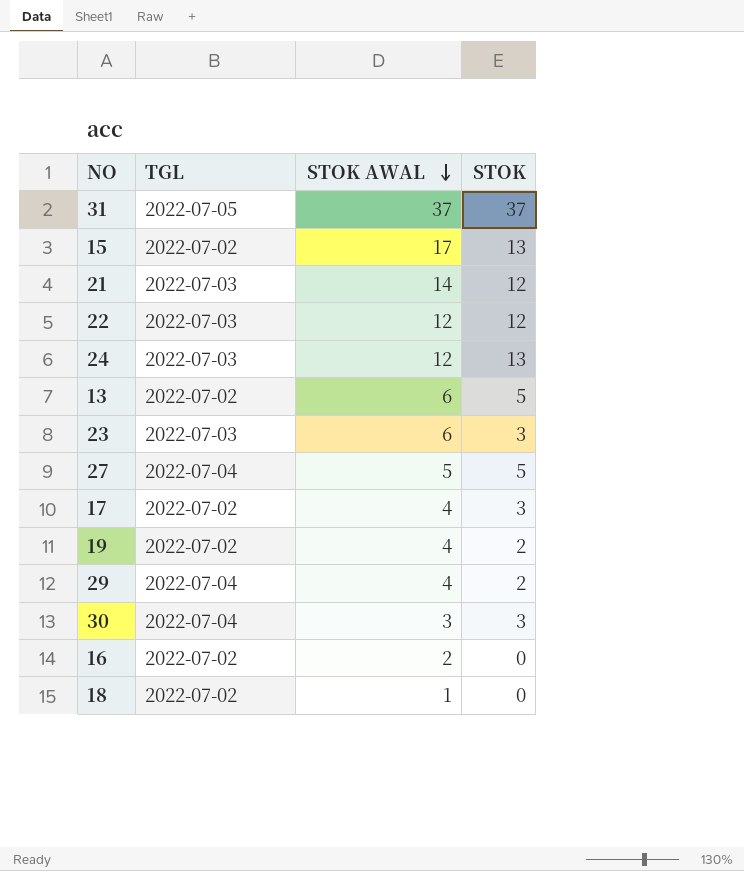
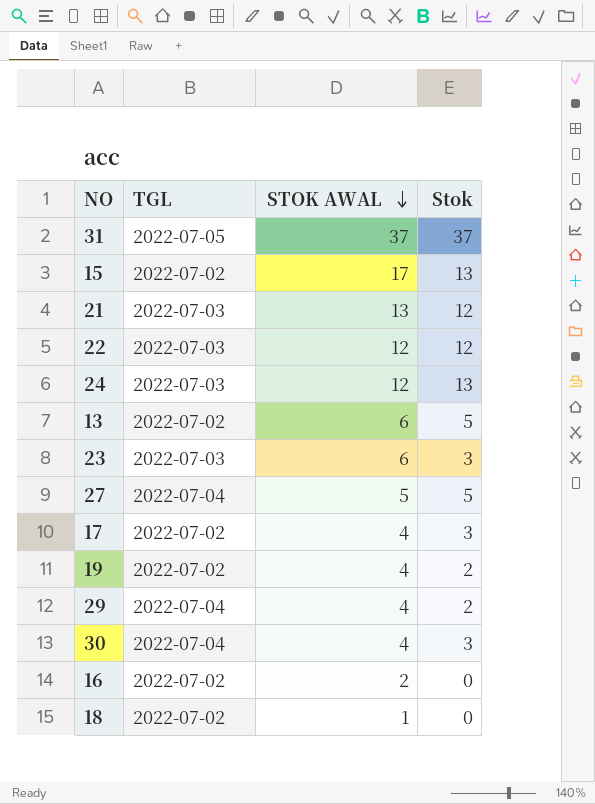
column name: STOK -> Stok
21 | STOK AWAL: 14 -> 13
30 | STOK AWAL: 3 -> 4

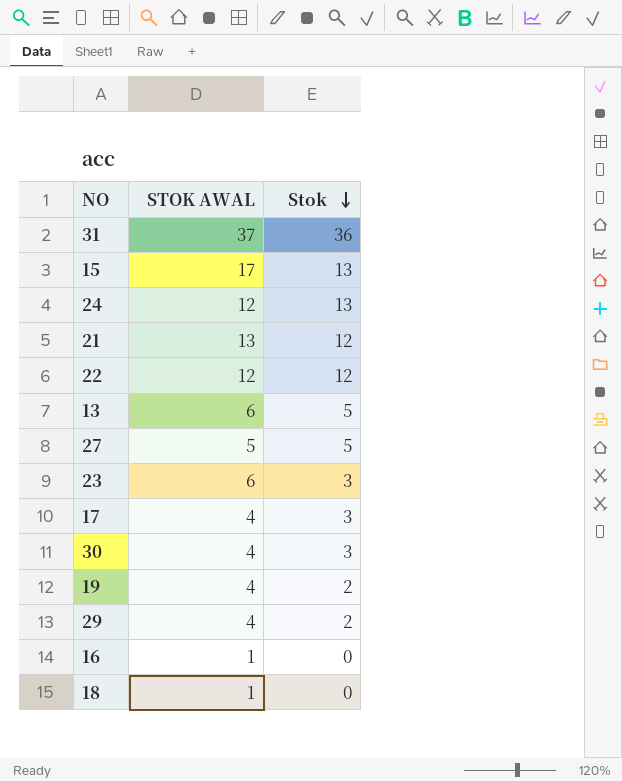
row order: STOK AWAL descending -> Stok descending
column TGL | position: 2 -> none
31 | Stok: 37 -> 36
16 | STOK AWAL: 2 -> 1

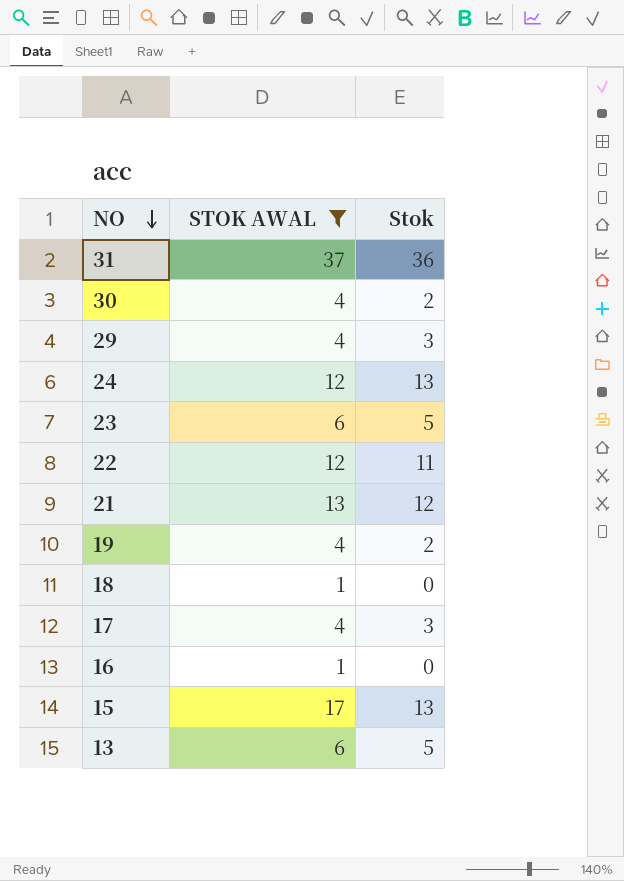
filter: none -> STOK AWAL != 5
row order: Stok descending -> NO descending
30 | Stok: 3 -> 2
29 | Stok: 2 -> 3
23 | Stok: 3 -> 5
22 | Stok: 12 -> 11

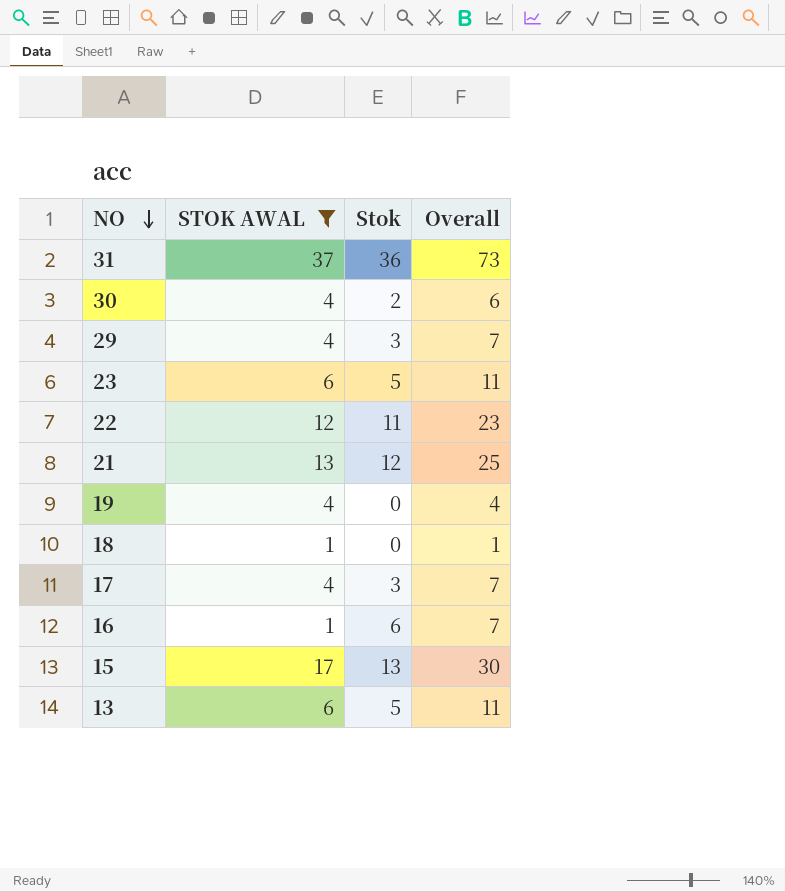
column Overall | formula: none -> [STOK AWAL] + [Stok]
row 24: 12 | 13 -> none
19 | Stok: 2 -> 0
16 | Stok: 0 -> 6

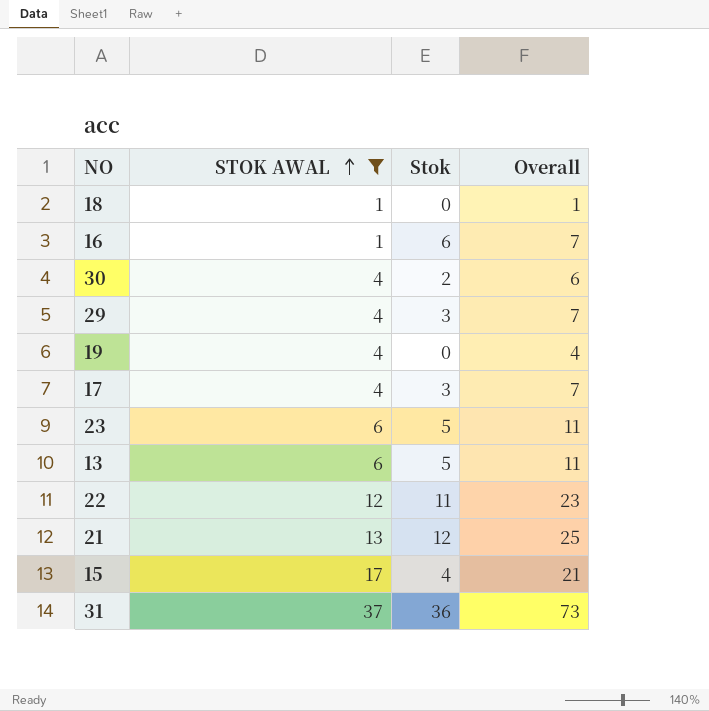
row order: NO descending -> STOK AWAL ascending
15 | Stok: 13 -> 4
15 | Overall: 30 -> 21

